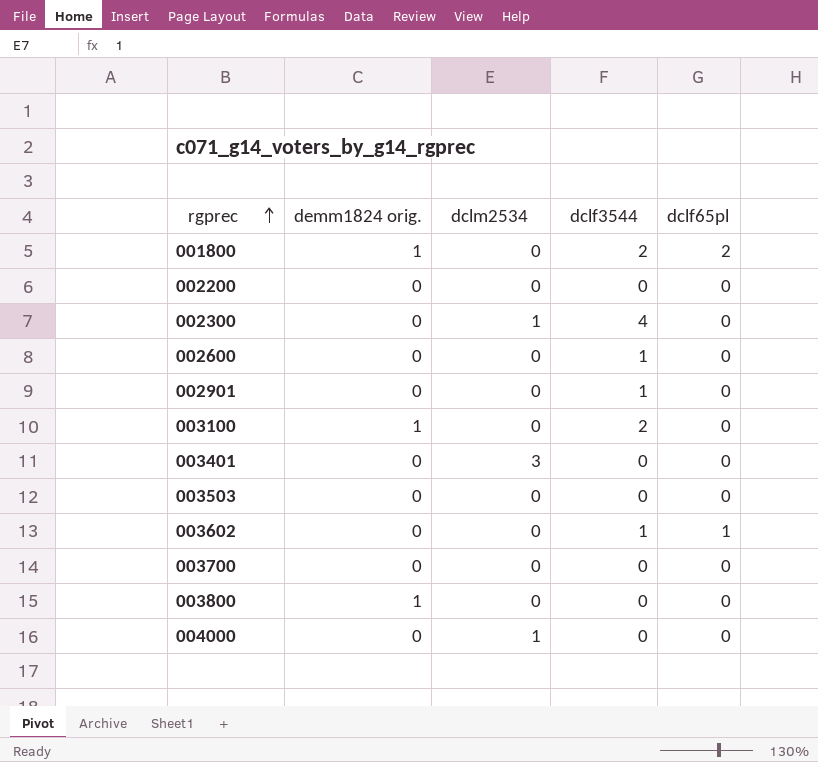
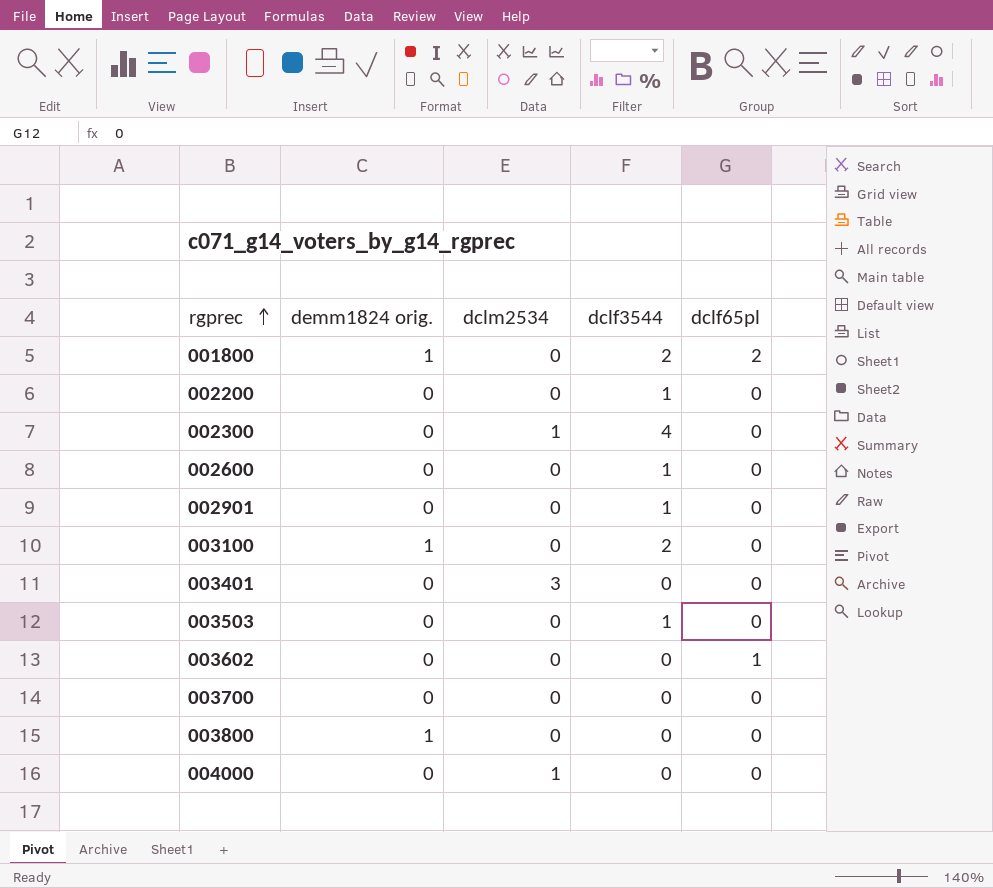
002200 | dclf3544: 0 -> 1
003503 | dclf3544: 0 -> 1
003602 | dclf3544: 1 -> 0

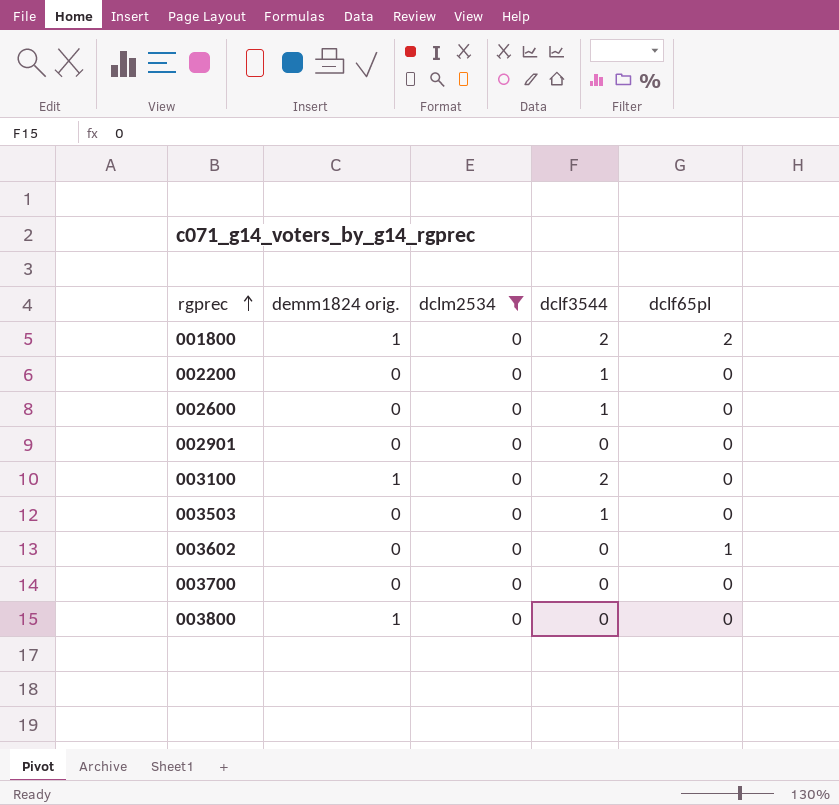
filter: none -> dclm2534 = 0
002901 | dclf3544: 1 -> 0

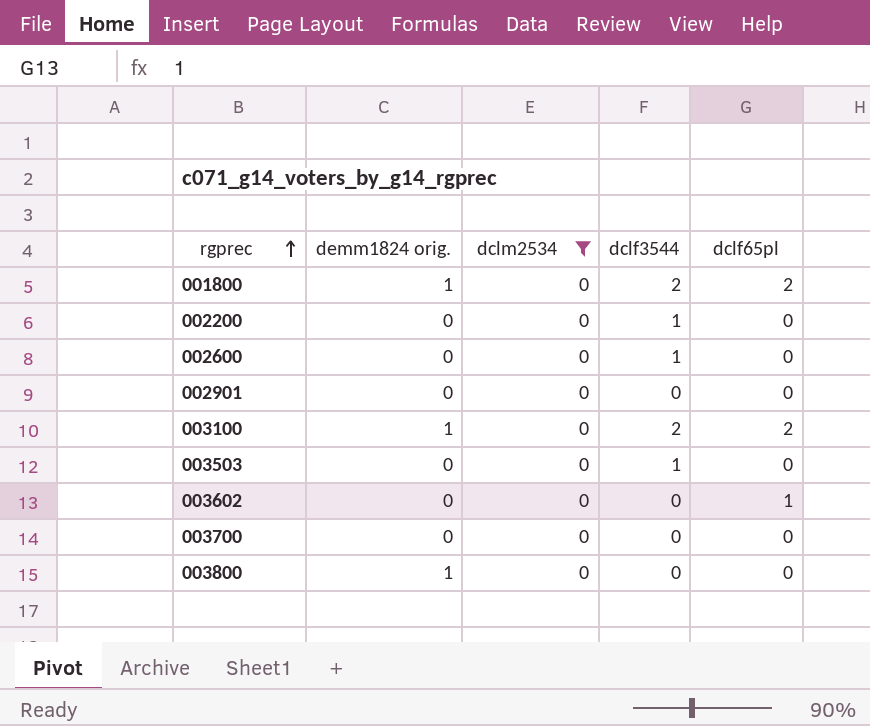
003100 | dclf65pl: 0 -> 2

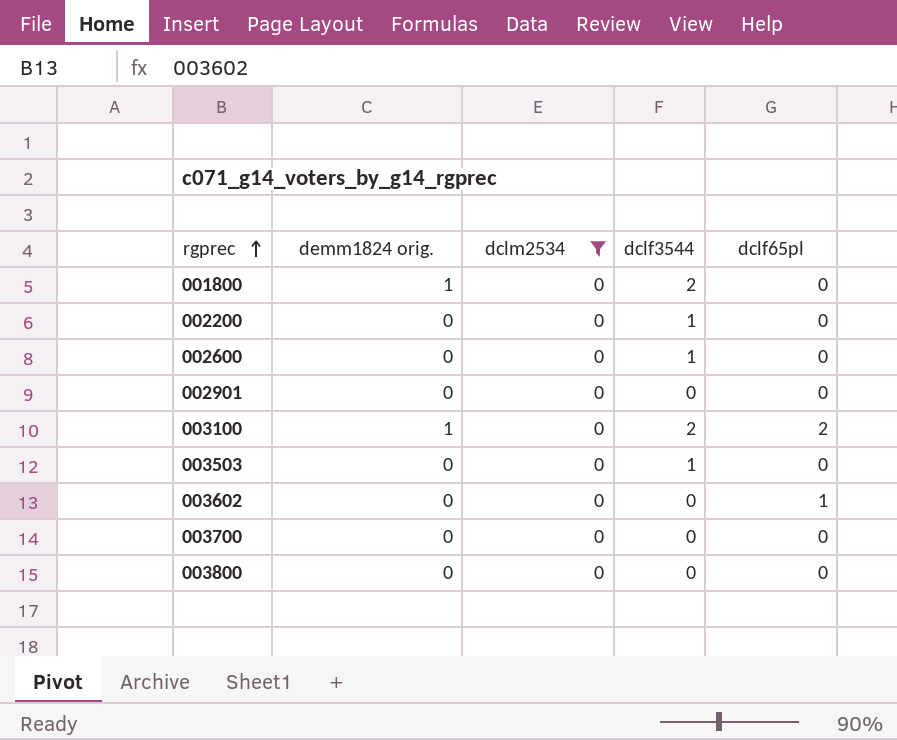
001800 | dclf65pl: 2 -> 0
003800 | demm1824 orig.: 1 -> 0

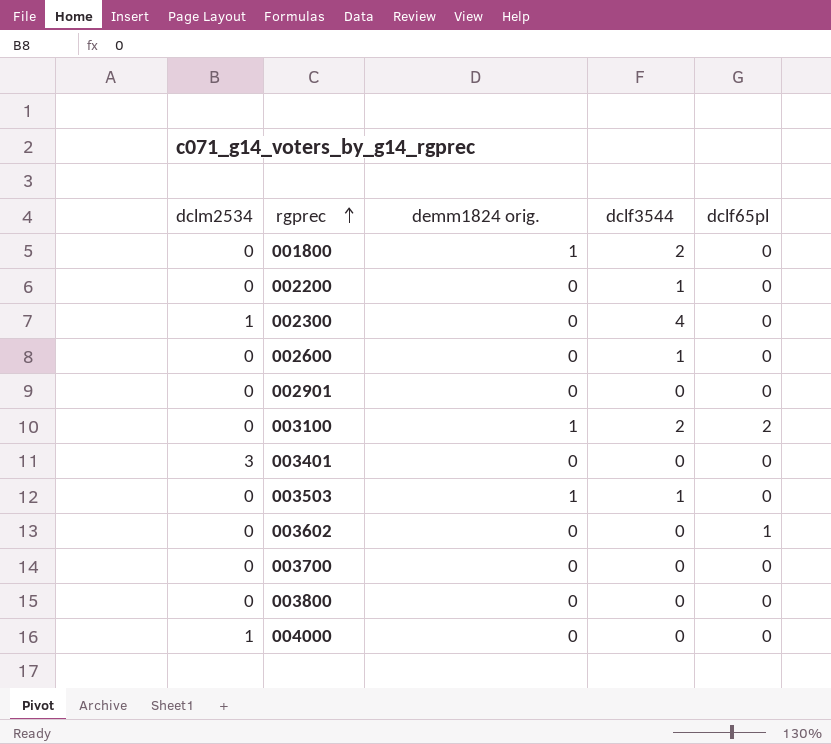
filter: dclm2534 = 0 -> none
column dclm2534 | position: 3 -> 1
003503 | demm1824 orig.: 0 -> 1

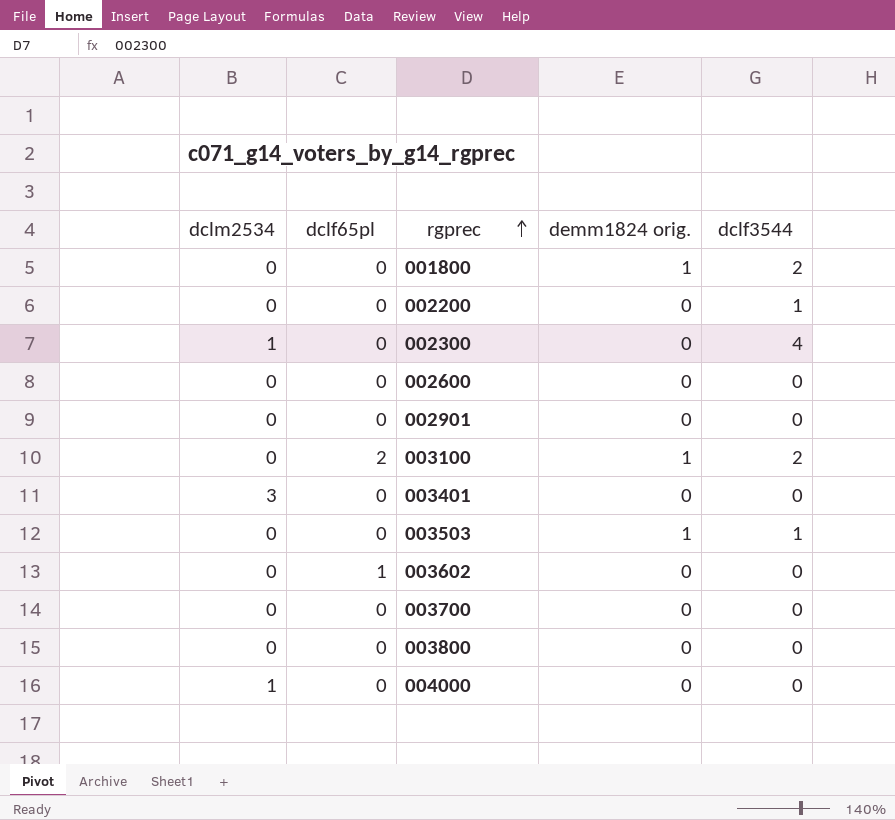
column dclf65pl | position: 5 -> 2
002600 | dclf3544: 1 -> 0

